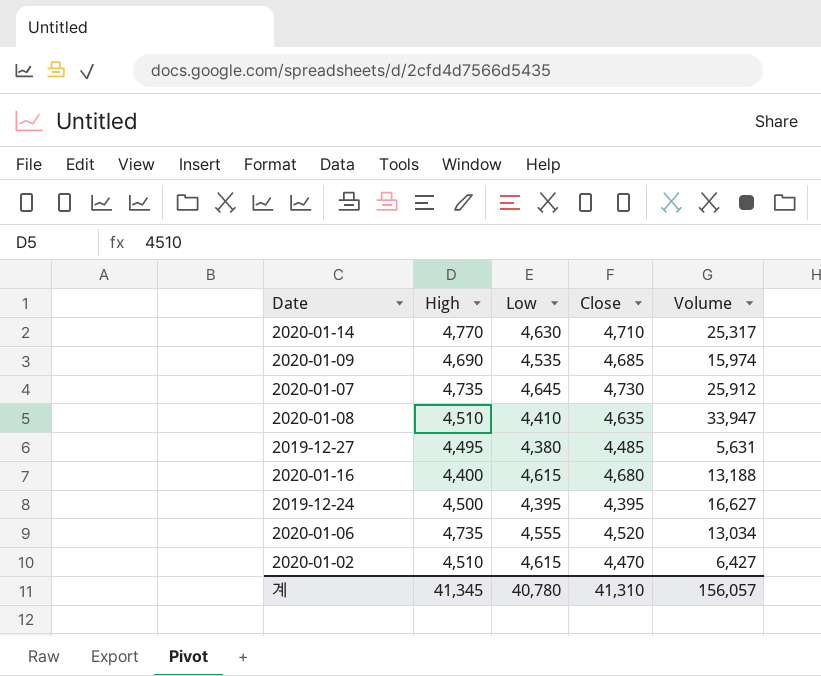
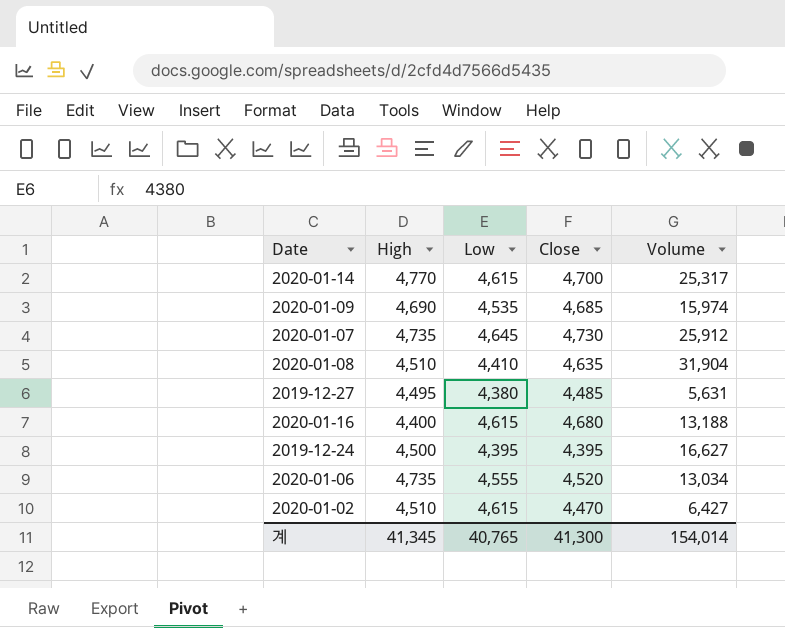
2020-01-14 | Low: 4,630 -> 4,615
2020-01-14 | Close: 4,710 -> 4,700
2020-01-08 | Volume: 33,947 -> 31,904
계 | Low: 40,780 -> 40,765
계 | Close: 41,310 -> 41,300
계 | Volume: 156,057 -> 154,014

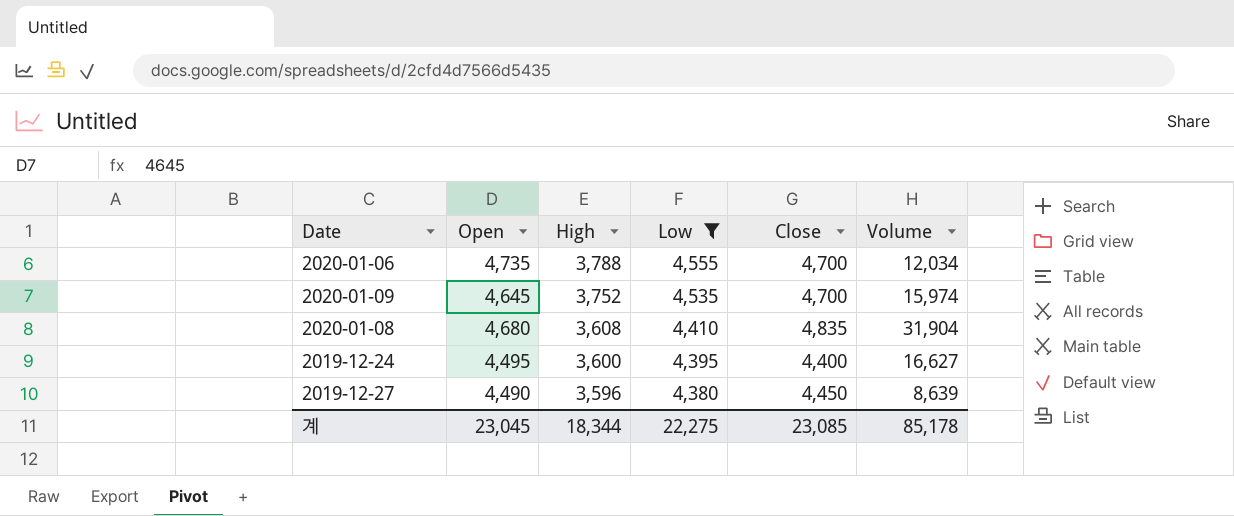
filter: none -> Low <= 4,555
row order: none -> High descending
column Open | position: none -> 2
2020-01-06 | High: 4,735 -> 3,788
2020-01-06 | Close: 4,520 -> 4,700
2020-01-06 | Volume: 13,034 -> 12,034
2020-01-09 | High: 4,690 -> 3,752
2020-01-09 | Close: 4,685 -> 4,700
2020-01-08 | High: 4,510 -> 3,608
2020-01-08 | Close: 4,635 -> 4,835
2019-12-24 | High: 4,500 -> 3,600
2019-12-24 | Close: 4,395 -> 4,400
2019-12-27 | High: 4,495 -> 3,596
2019-12-27 | Close: 4,485 -> 4,450
2019-12-27 | Volume: 5,631 -> 8,639
계 | High: 41,345 -> 18,344
계 | Low: 40,765 -> 22,275
계 | Close: 41,300 -> 23,085
계 | Volume: 154,014 -> 85,178

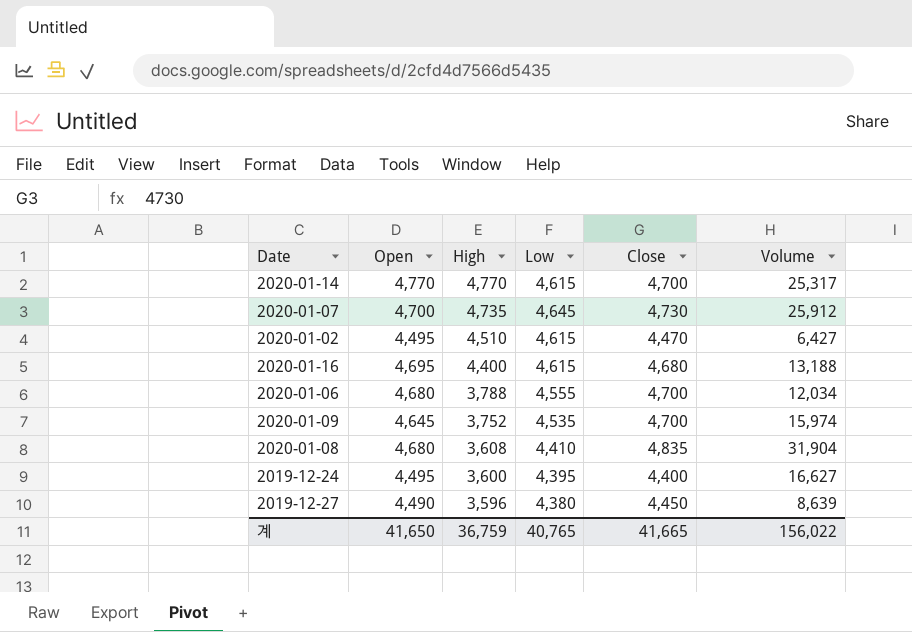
filter: Low <= 4,555 -> none
2020-01-06 | Open: 4,735 -> 4,680
계 | Open: 23,045 -> 41,650
계 | High: 18,344 -> 36,759
계 | Low: 22,275 -> 40,765
계 | Close: 23,085 -> 41,665
계 | Volume: 85,178 -> 156,022

